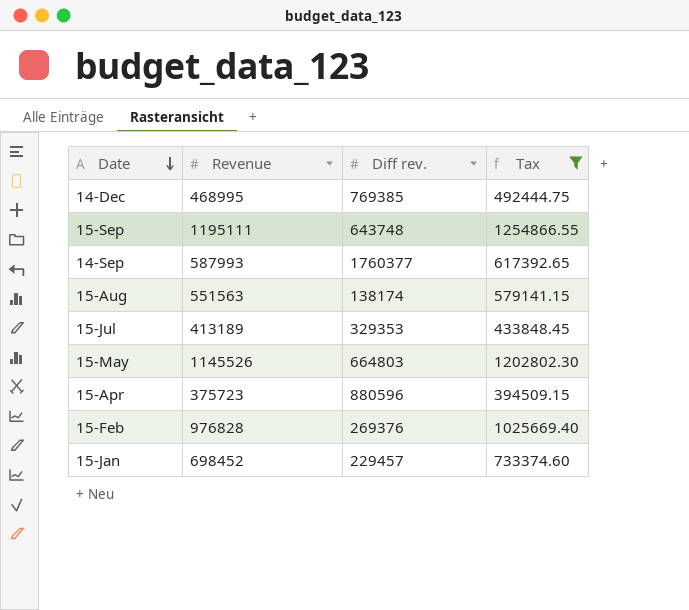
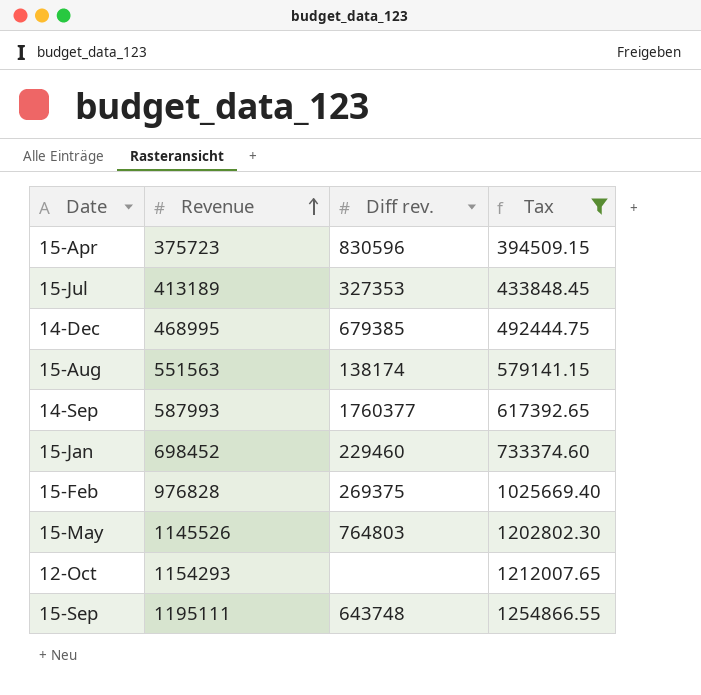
row order: Date descending -> Revenue ascending
15-Apr | Diff rev.: 880596 -> 830596
15-Jul | Diff rev.: 329353 -> 327353
14-Dec | Diff rev.: 769385 -> 679385
15-Jan | Diff rev.: 229457 -> 229460
15-Feb | Diff rev.: 269376 -> 269375
15-May | Diff rev.: 664803 -> 764803
row 12-Oct: none -> 1154293 | none | 1212007.65

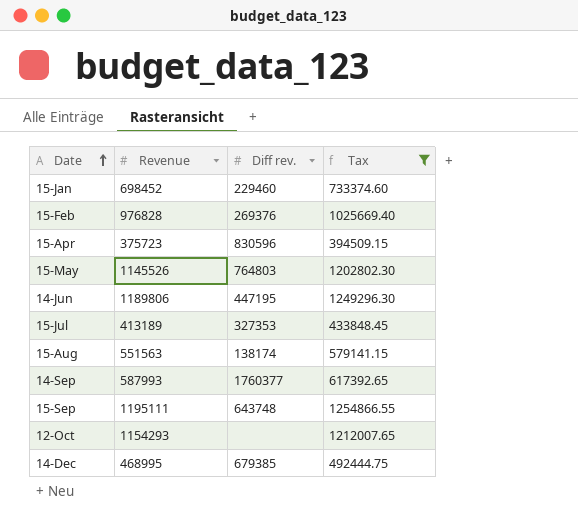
row order: Revenue ascending -> Date ascending
15-Feb | Diff rev.: 269375 -> 269376
row 14-Jun: none -> 1189806 | 447195 | 1249296.30

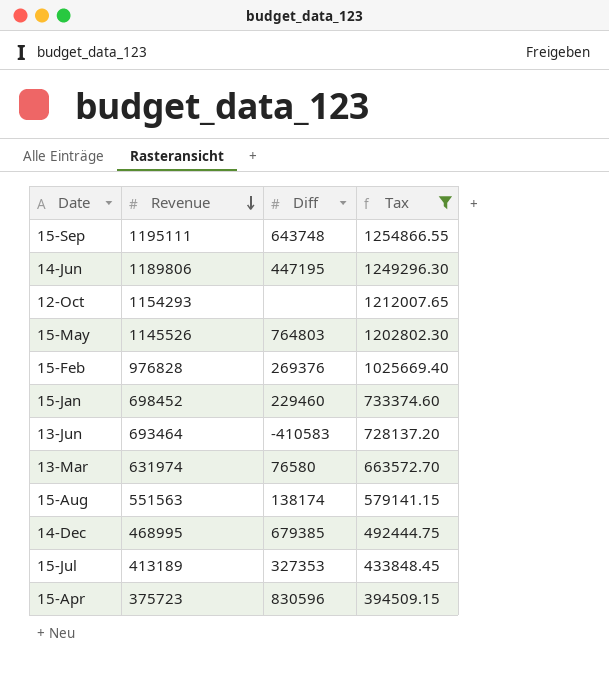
row order: Date ascending -> Revenue descending
column name: Diff rev. -> Diff
row 14-Sep: 587993 | 1760377 | 617392.65 -> none
row 13-Jun: none -> 693464 | -410583 | 728137.20
row 13-Mar: none -> 631974 | 76580 | 663572.70

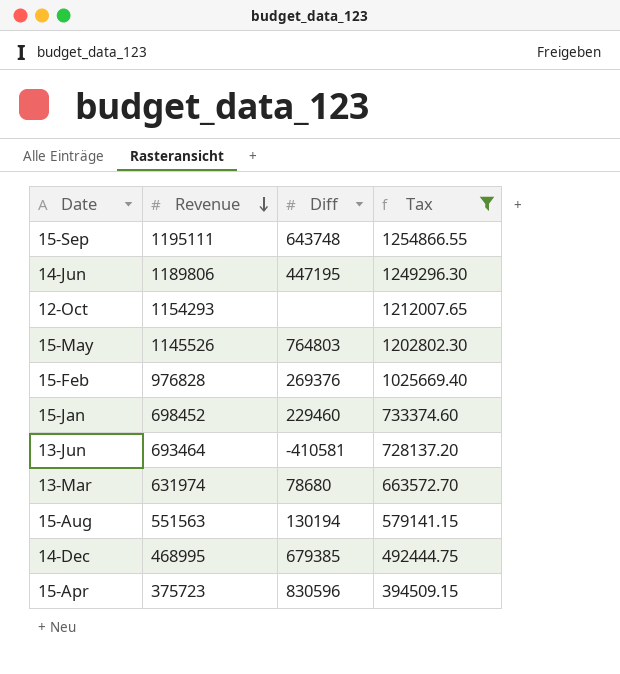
row 15-Jul: 413189 | 327353 | 433848.45 -> none
13-Jun | Diff: -410583 -> -410581
13-Mar | Diff: 76580 -> 78680
15-Aug | Diff: 138174 -> 130194

